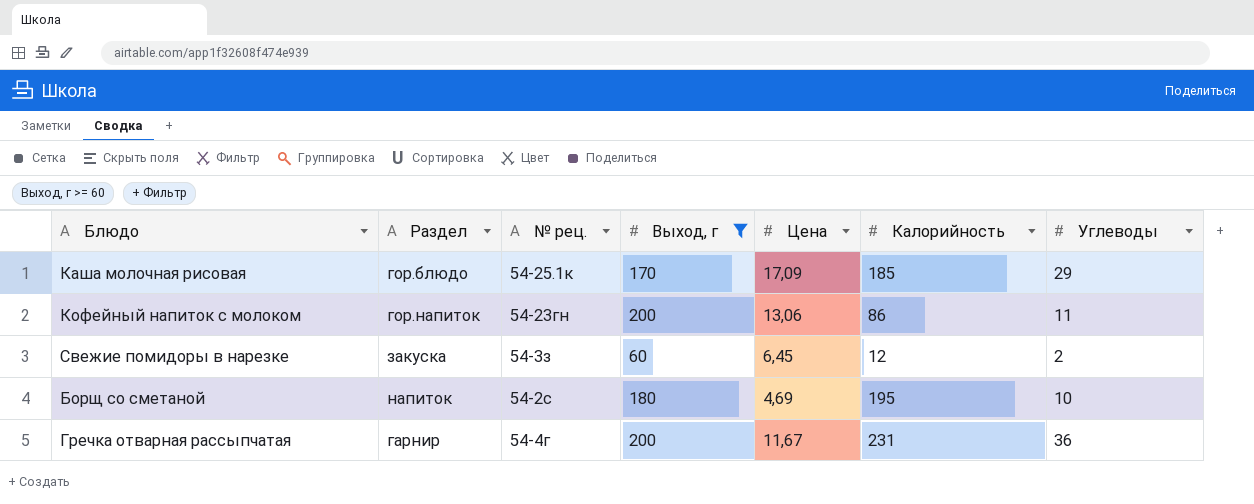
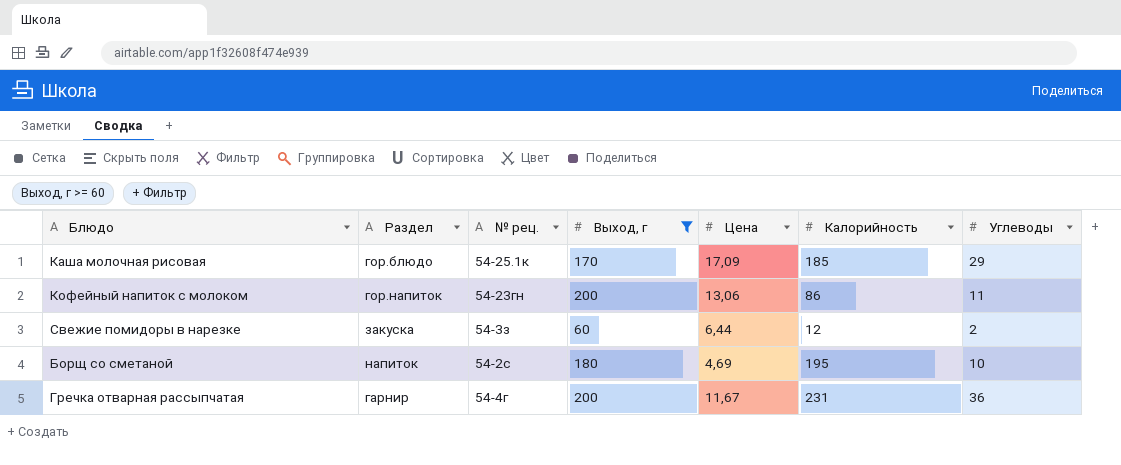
Свежие помидоры в нарезке | Цена: 6,45 -> 6,44

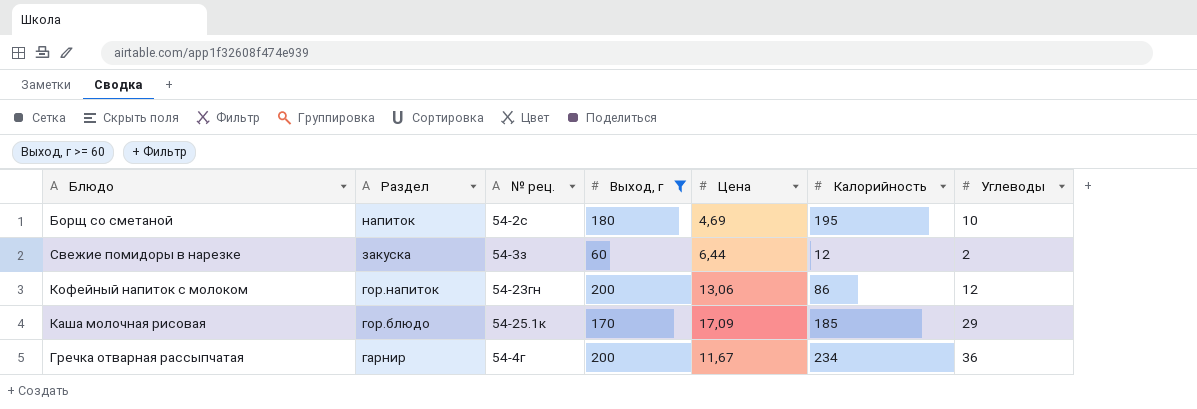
row order: none -> Раздел descending
Кофейный напиток с молоком | Углеводы: 11 -> 12
Гречка отварная рассыпчатая | Калорийность: 231 -> 234

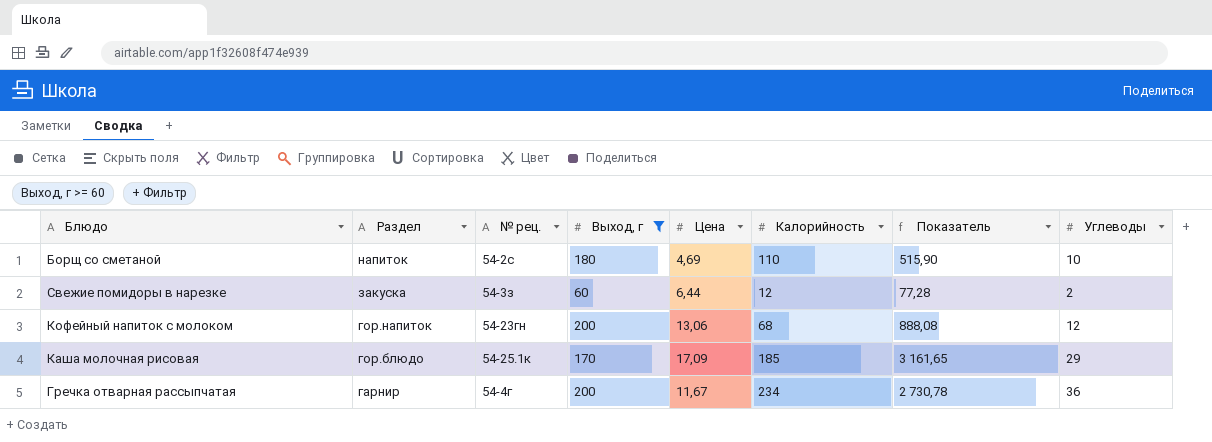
column Показатель | formula: none -> [Цена] * [Калорийность]
Борщ со сметаной | Калорийность: 195 -> 110
Кофейный напиток с молоком | Калорийность: 86 -> 68

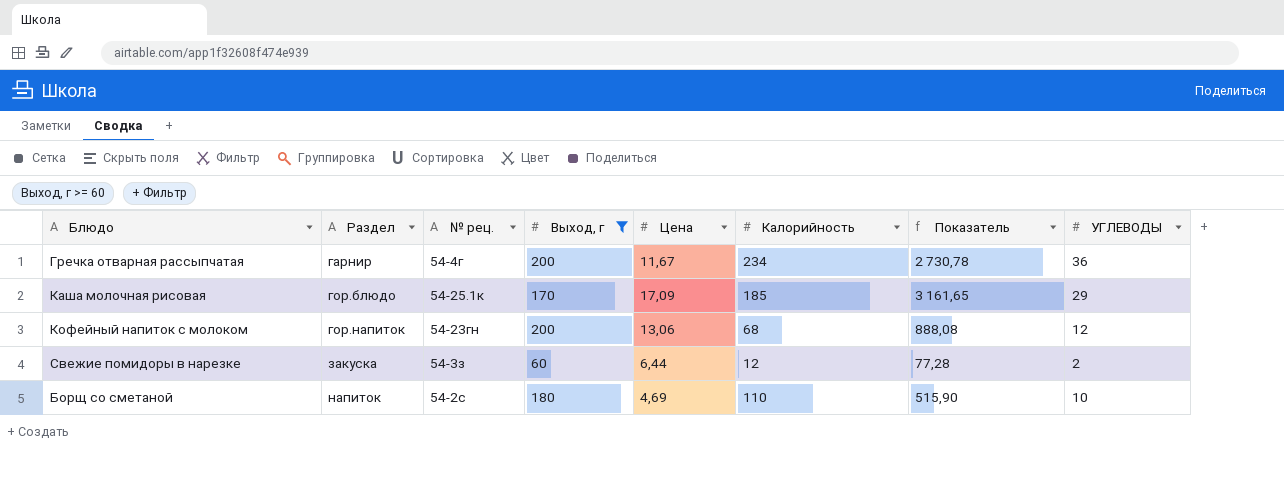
row order: Раздел descending -> Раздел ascending
column name: Углеводы -> УГЛЕВОДЫ

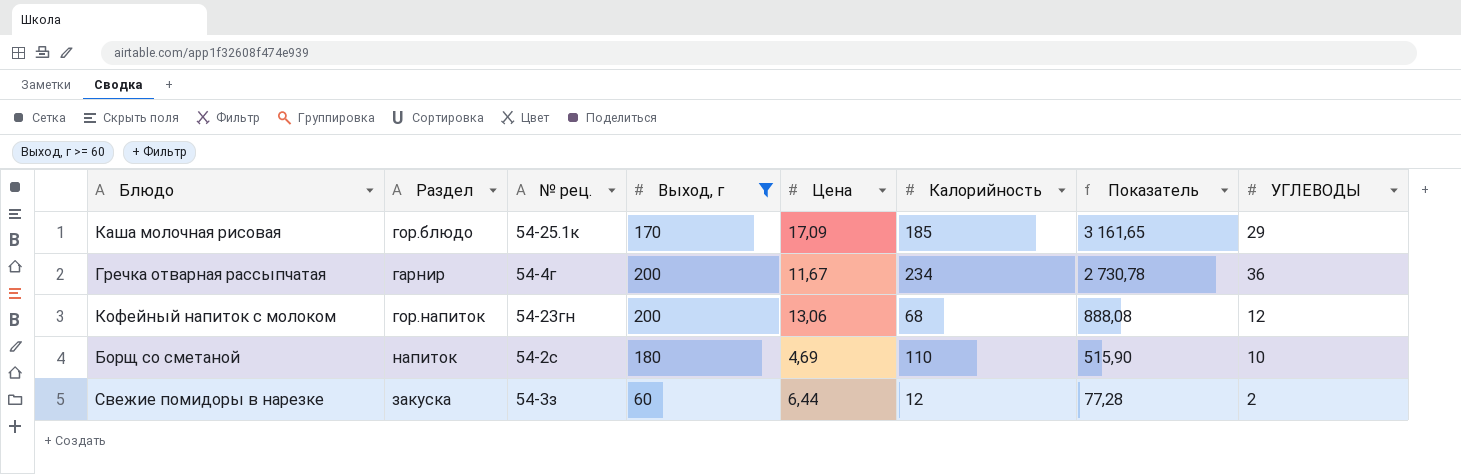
row order: Раздел ascending -> Показатель descending

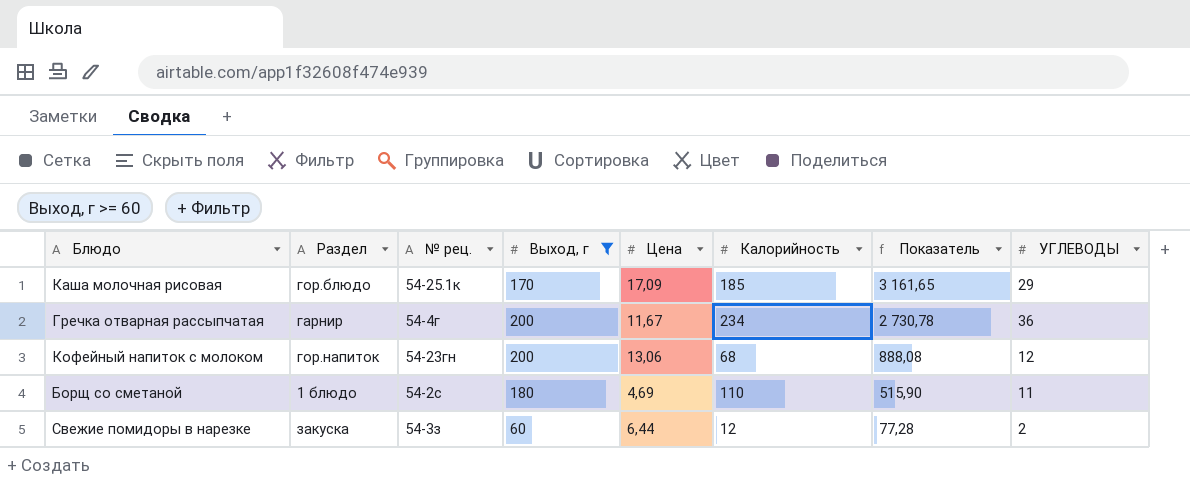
Борщ со сметаной | Раздел: напиток -> 1 блюдо
Борщ со сметаной | УГЛЕВОДЫ: 10 -> 11

